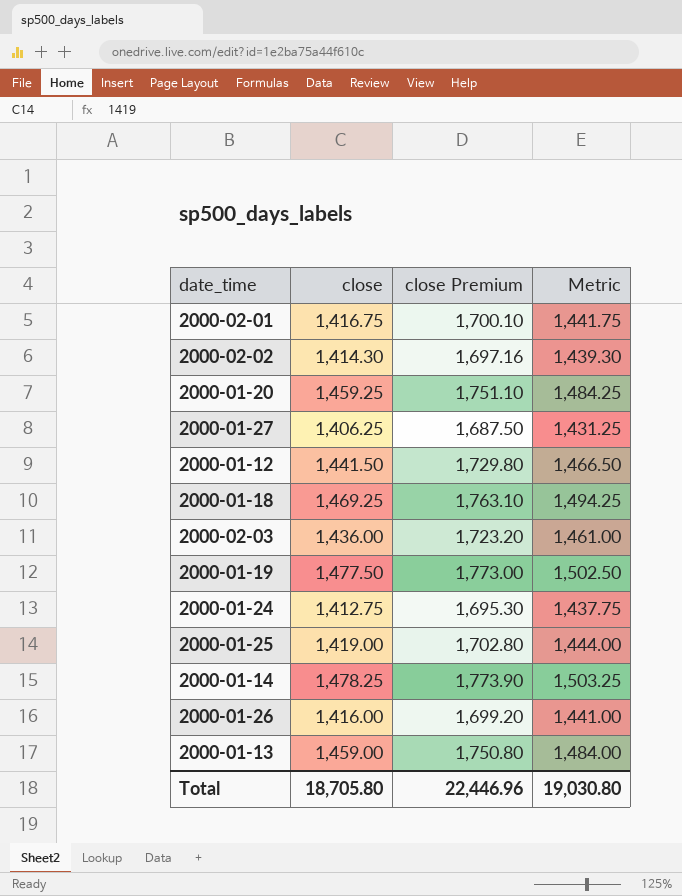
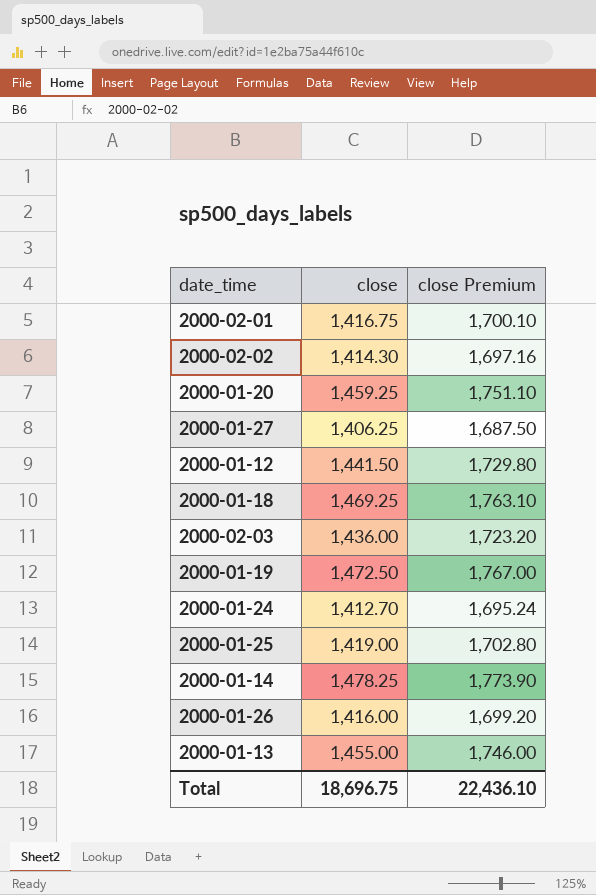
column Metric | formula: [close] + 25 -> none
2000-01-19 | close: 1,477.50 -> 1,472.50
2000-01-19 | close Premium: 1,773.00 -> 1,767.00
2000-01-24 | close: 1,412.75 -> 1,412.70
2000-01-24 | close Premium: 1,695.30 -> 1,695.24
2000-01-13 | close: 1,459.00 -> 1,455.00
2000-01-13 | close Premium: 1,750.80 -> 1,746.00
Total | close: 18,705.80 -> 18,696.75
Total | close Premium: 22,446.96 -> 22,436.10

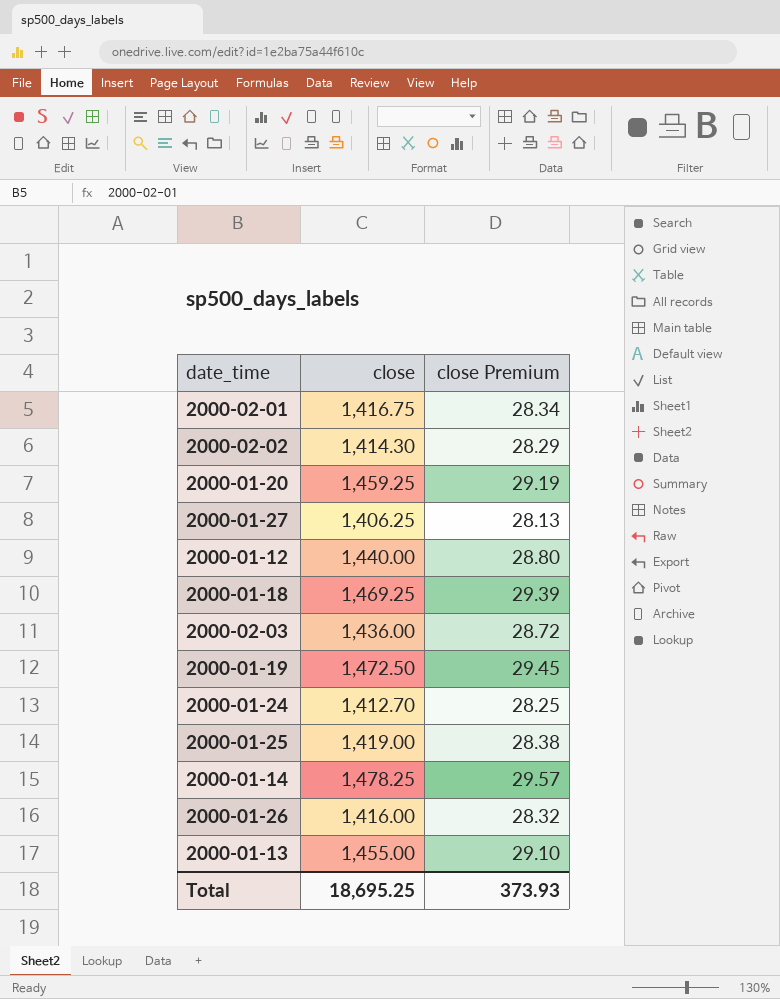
column close Premium | formula: [close] * 1.2 -> [close] * 0.02
2000-01-12 | close: 1,441.50 -> 1,440.00
Total | close: 18,696.75 -> 18,695.25
Total | close Premium: 22,436.10 -> 373.93

